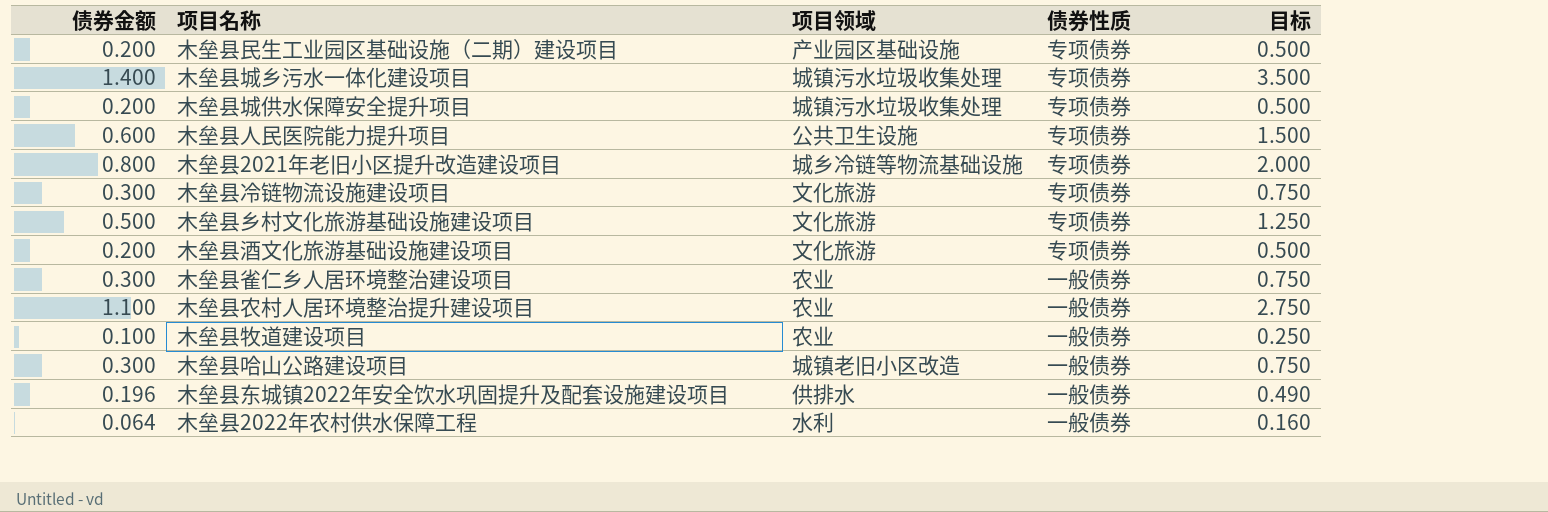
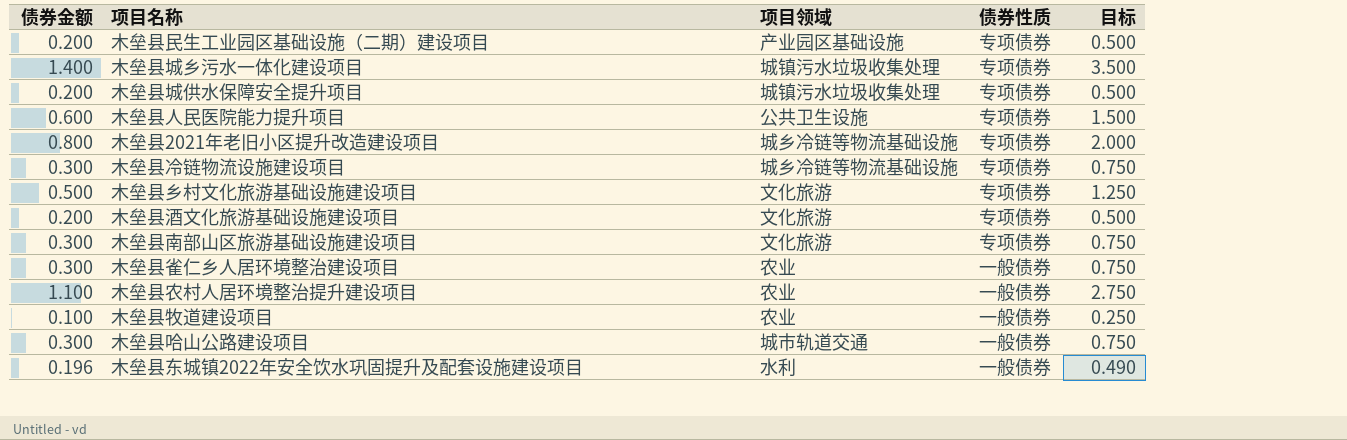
row 木垒县2022年农村供水保障工程: 0.064 | 水利 | 一般债券 | 0.160 -> none
木垒县冷链物流设施建设项目 | 项目领域: 文化旅游 -> 城乡冷链等物流基础设施
row 木垒县南部山区旅游基础设施建设项目: none -> 0.300 | 文化旅游 | 专项债券 | 0.750
木垒县哈山公路建设项目 | 项目领域: 城镇老旧小区改造 -> 城市轨道交通
木垒县东城镇2022年安全饮水巩固提升及配套设施建设项目 | 项目领域: 供排水 -> 水利

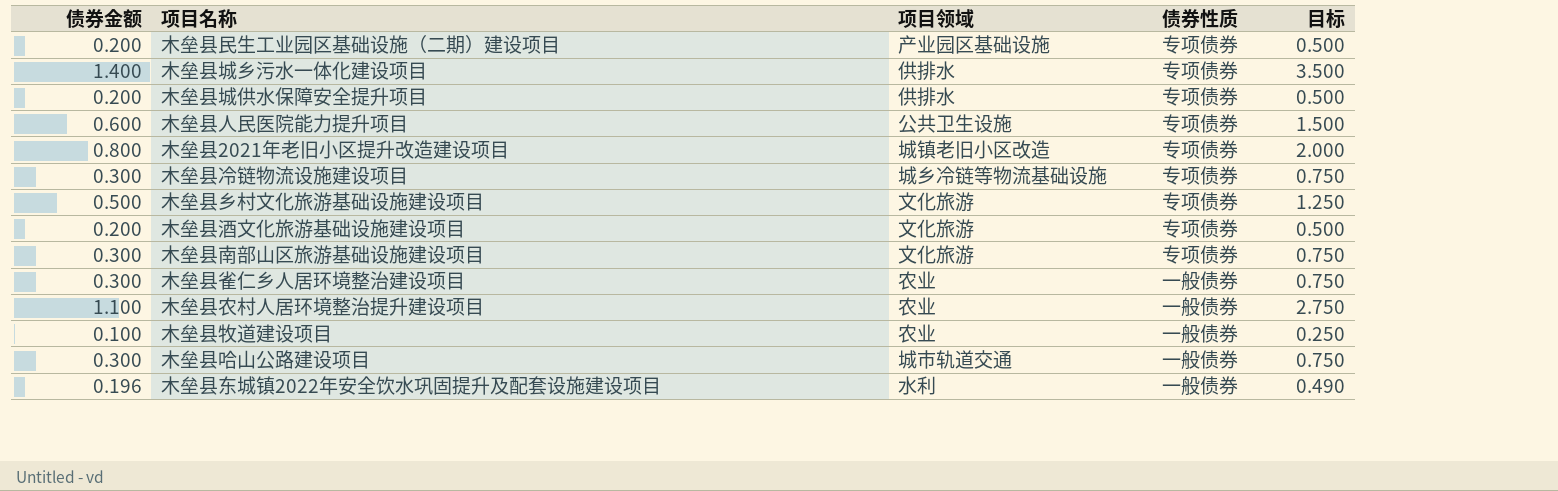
木垒县城乡污水一体化建设项目 | 项目领域: 城镇污水垃圾收集处理 -> 供排水
木垒县城供水保障安全提升项目 | 项目领域: 城镇污水垃圾收集处理 -> 供排水
木垒县2021年老旧小区提升改造建设项目 | 项目领域: 城乡冷链等物流基础设施 -> 城镇老旧小区改造

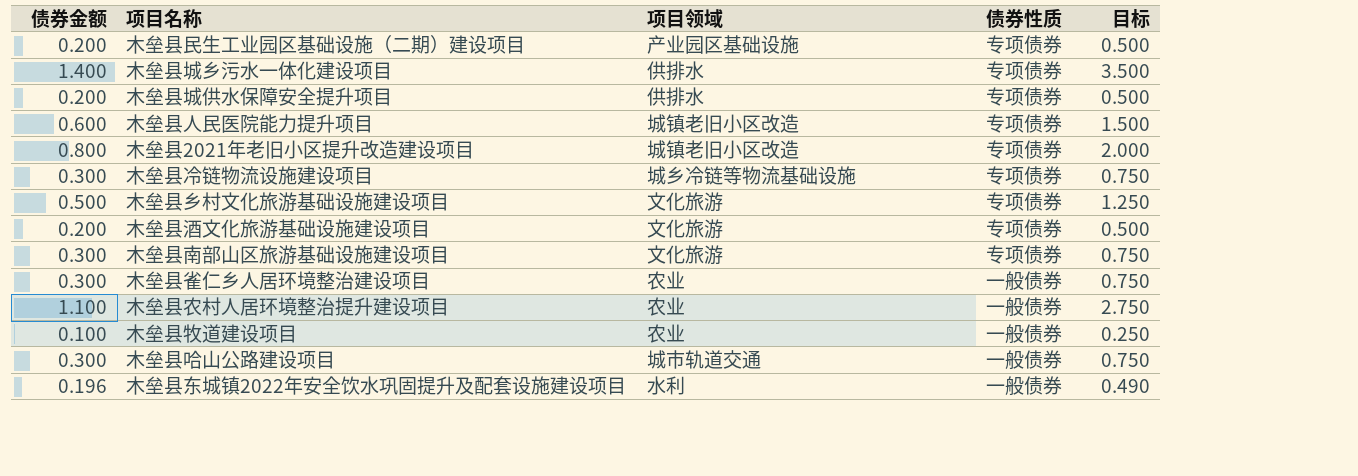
木垒县人民医院能力提升项目 | 项目领域: 公共卫生设施 -> 城镇老旧小区改造

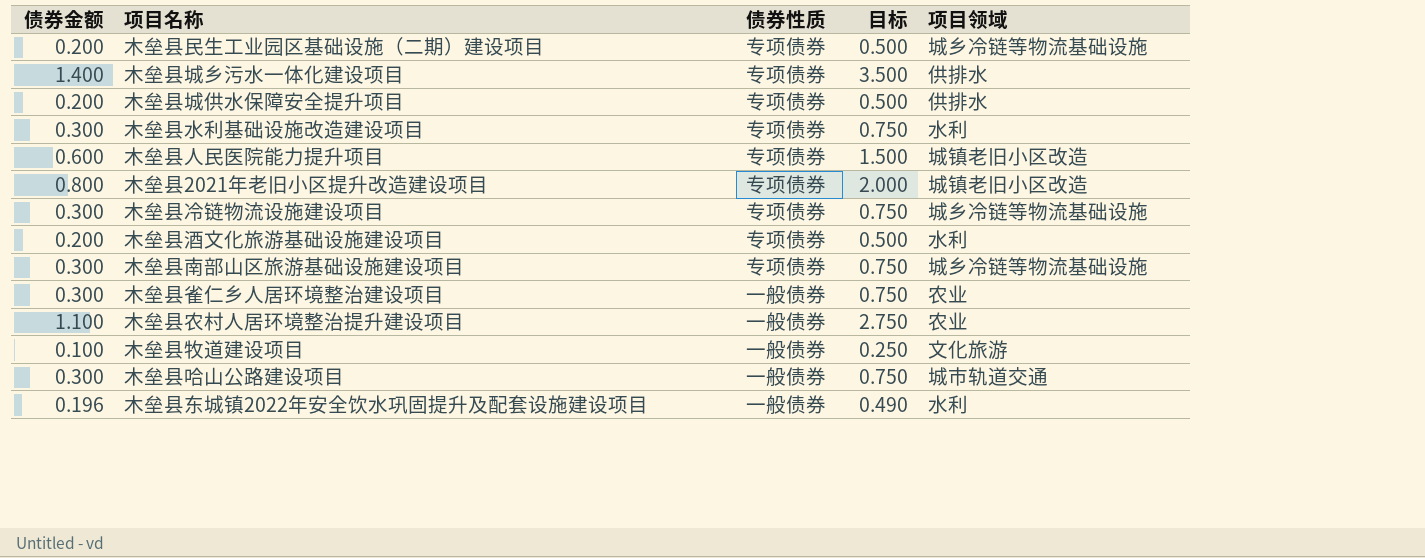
column 项目领域 | position: 3 -> 5
row 木垒县乡村文化旅游基础设施建设项目: 0.500 | 文化旅游 | 专项债券 | 1.250 -> none
木垒县民生工业园区基础设施（二期）建设项目 | 项目领域: 产业园区基础设施 -> 城乡冷链等物流基础设施
row 木垒县水利基础设施改造建设项目: none -> 0.300 | 专项债券 | 0.750 | 水利
木垒县酒文化旅游基础设施建设项目 | 项目领域: 文化旅游 -> 水利
木垒县南部山区旅游基础设施建设项目 | 项目领域: 文化旅游 -> 城乡冷链等物流基础设施
木垒县牧道建设项目 | 项目领域: 农业 -> 文化旅游

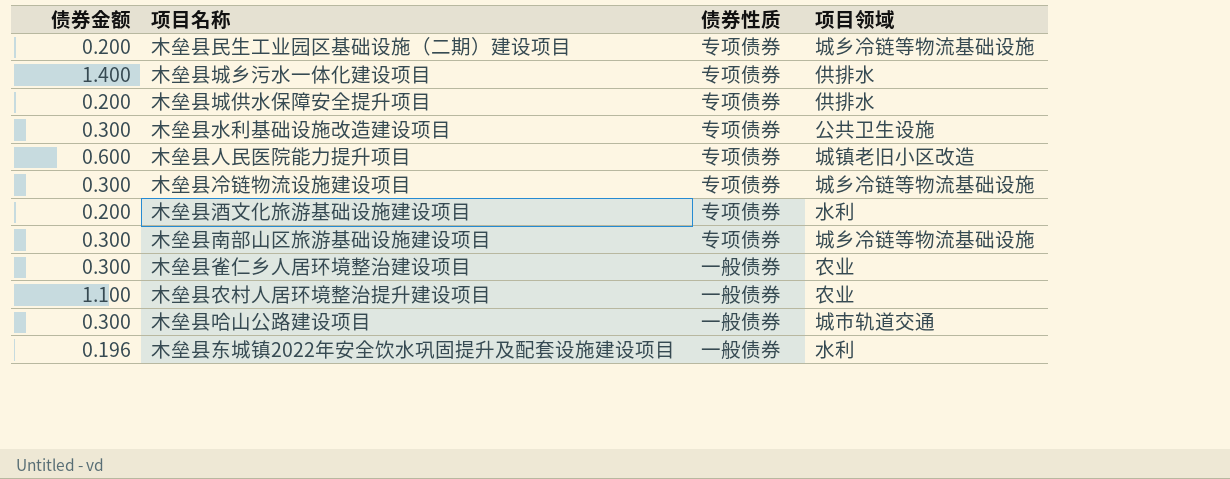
column 目标 | formula: [债券金额] * 2.5 -> none
row 木垒县2021年老旧小区提升改造建设项目: 0.800 | 专项债券 | 2.000 | 城镇老旧小区改造 -> none
row 木垒县牧道建设项目: 0.100 | 一般债券 | 0.250 | 文化旅游 -> none
木垒县水利基础设施改造建设项目 | 项目领域: 水利 -> 公共卫生设施

